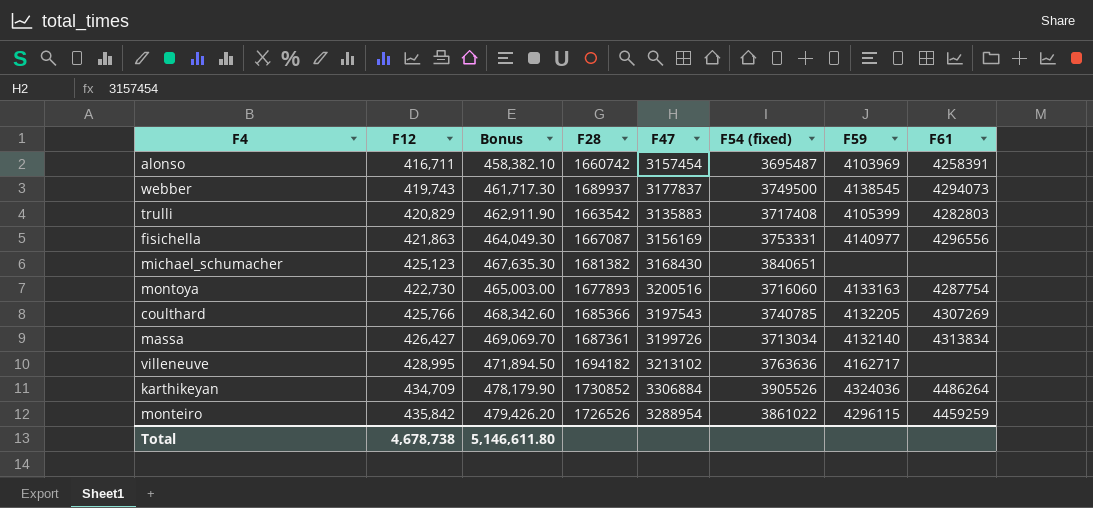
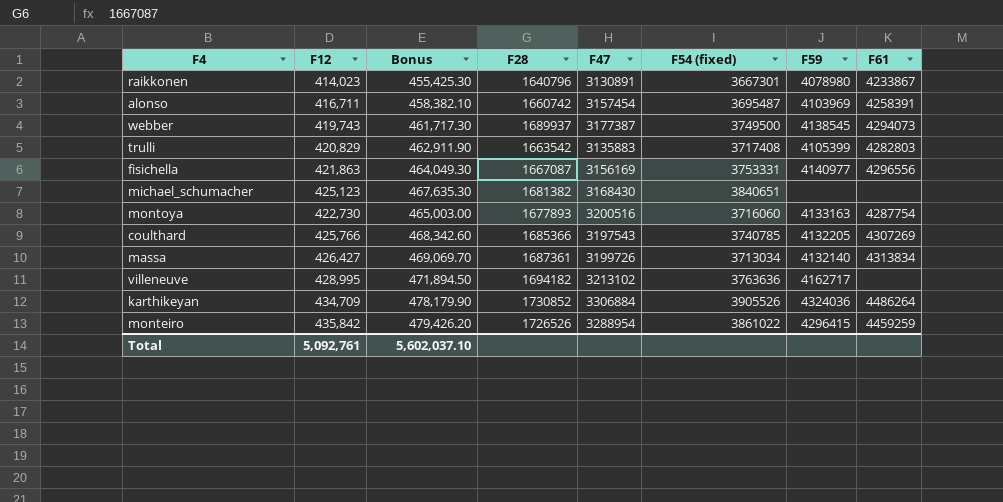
row raikkonen: none -> 414,023 | 455,425.30 | 1640796 | 3130891 | 3667301 | 4078980 | 4233867
webber | F47: 3177837 -> 3177387
monteiro | F59: 4296115 -> 4296415
Total | F12: 4,678,738 -> 5,092,761
Total | Bonus: 5,146,611.80 -> 5,602,037.10

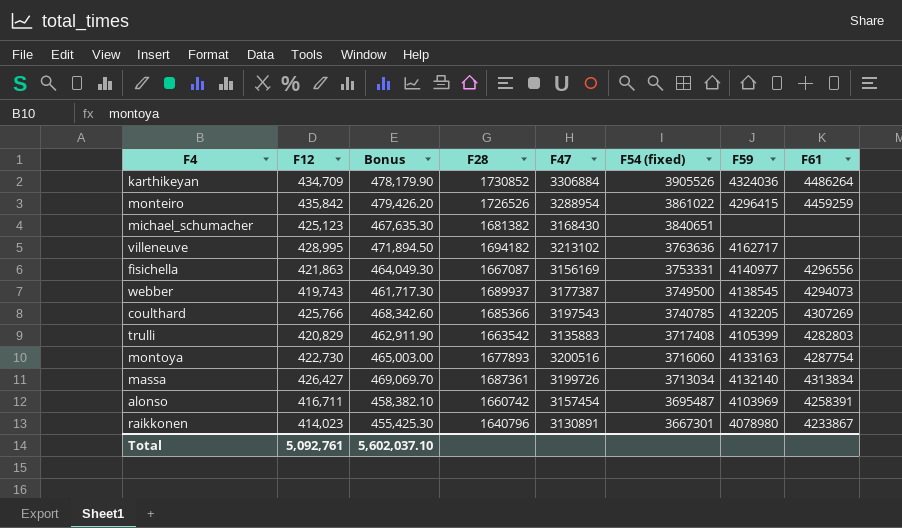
row order: none -> F54 (fixed) descending

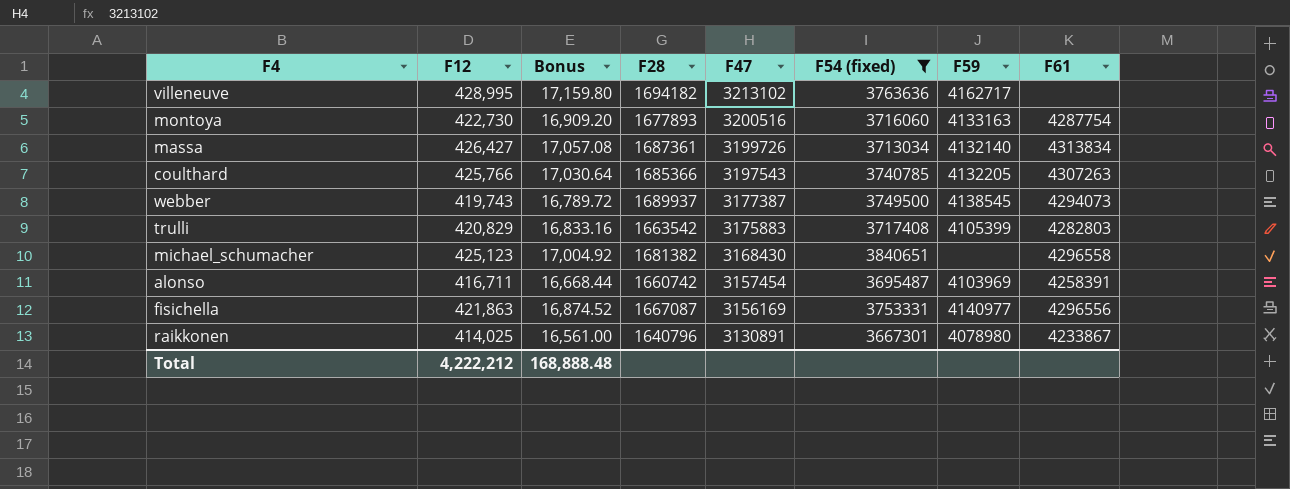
filter: none -> F54 (fixed) <= 3840651
row order: F54 (fixed) descending -> F47 descending
column Bonus | formula: [F12] * 1.1 -> [F12] * 0.04
coulthard | F61: 4307269 -> 4307263
trulli | F47: 3135883 -> 3175883
michael_schumacher | F61: none -> 4296558
raikkonen | F12: 414,023 -> 414,025
Total | F12: 5,092,761 -> 4,222,212
Total | Bonus: 5,602,037.10 -> 168,888.48

